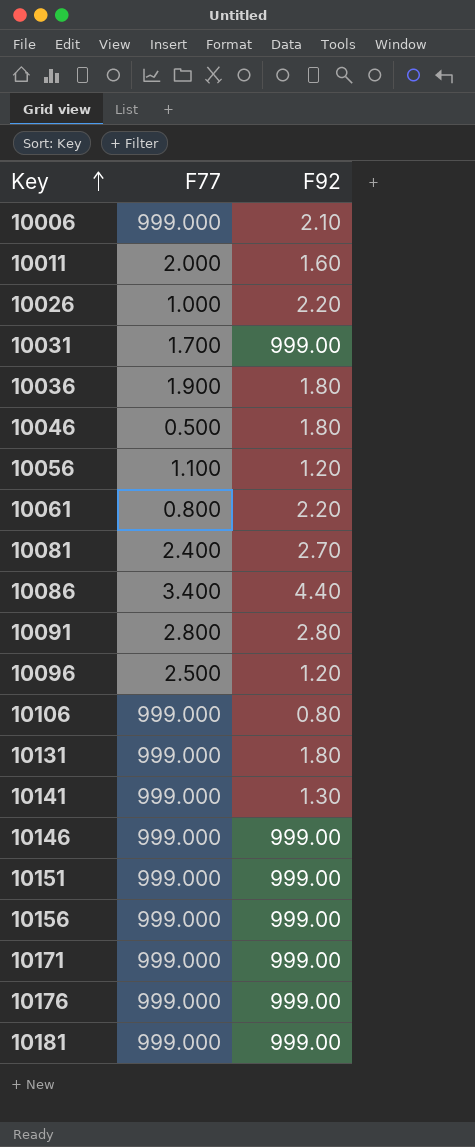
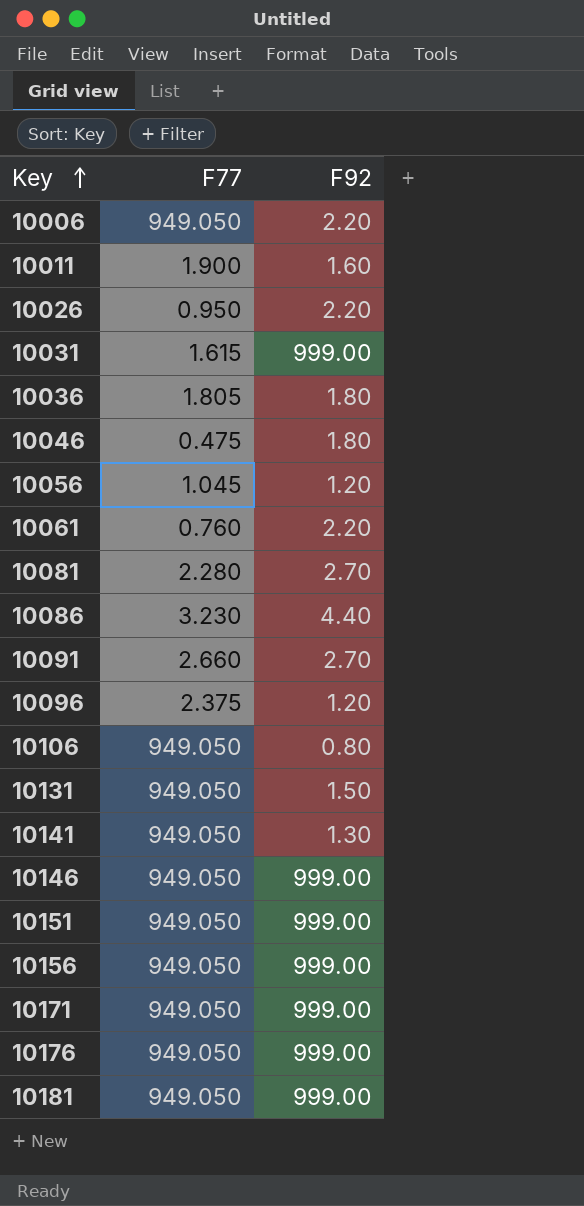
10006 | F77: 999.000 -> 949.050
10006 | F92: 2.10 -> 2.20
10011 | F77: 2.000 -> 1.900
10026 | F77: 1.000 -> 0.950
10031 | F77: 1.700 -> 1.615
10036 | F77: 1.900 -> 1.805
10046 | F77: 0.500 -> 0.475
10056 | F77: 1.100 -> 1.045
10061 | F77: 0.800 -> 0.760
10081 | F77: 2.400 -> 2.280
10086 | F77: 3.400 -> 3.230
10091 | F77: 2.800 -> 2.660
10091 | F92: 2.80 -> 2.70
10096 | F77: 2.500 -> 2.375
10106 | F77: 999.000 -> 949.050
10131 | F77: 999.000 -> 949.050
10131 | F92: 1.80 -> 1.50
10141 | F77: 999.000 -> 949.050
10146 | F77: 999.000 -> 949.050
10151 | F77: 999.000 -> 949.050
10156 | F77: 999.000 -> 949.050
10171 | F77: 999.000 -> 949.050
10176 | F77: 999.000 -> 949.050
10181 | F77: 999.000 -> 949.050

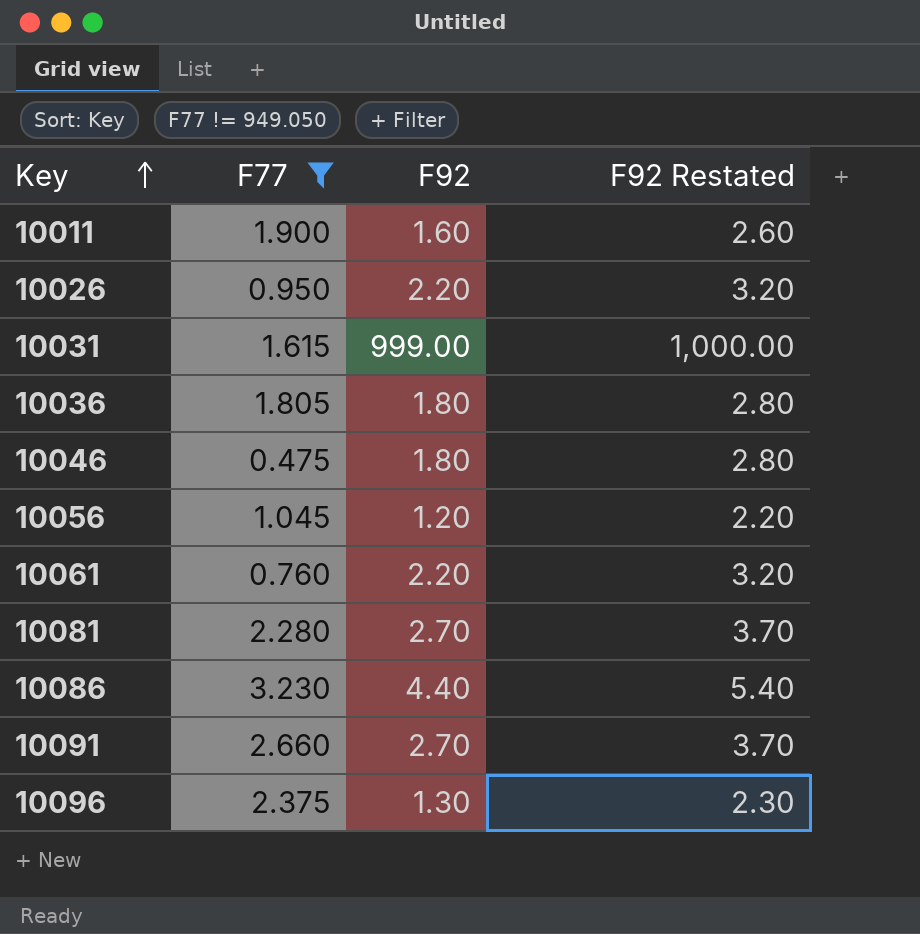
filter: none -> F77 != 949.050
column F92 Restated | formula: none -> [F92] + 1
10096 | F92: 1.20 -> 1.30

